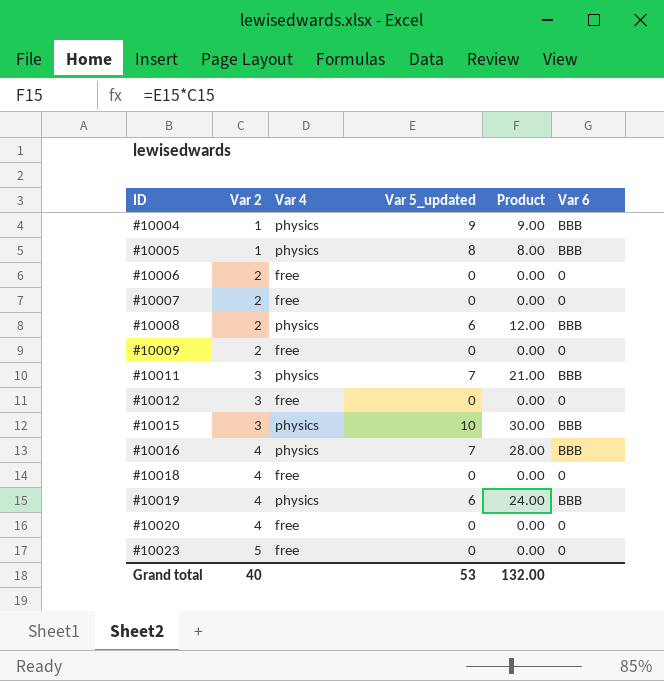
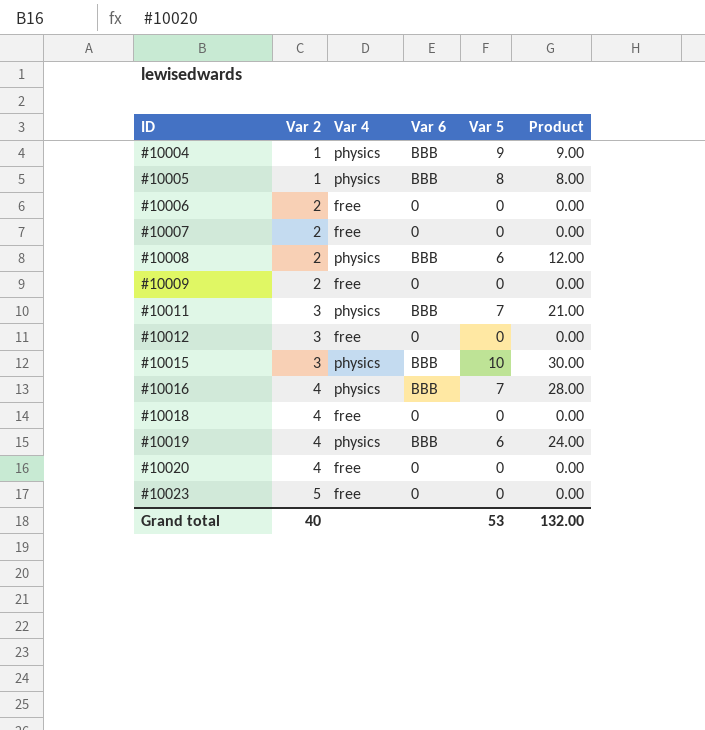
column Var 6 | position: 6 -> 4
column name: Var 5_updated -> Var 5

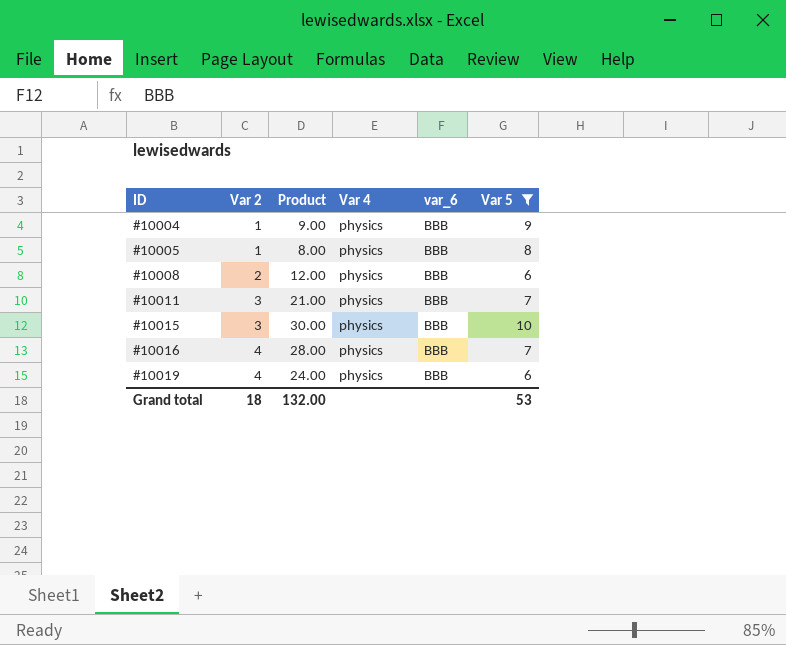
filter: none -> Var 5 != 0
column Product | position: 6 -> 3
column name: Var 6 -> var_6
Grand total | Var 2: 40 -> 18

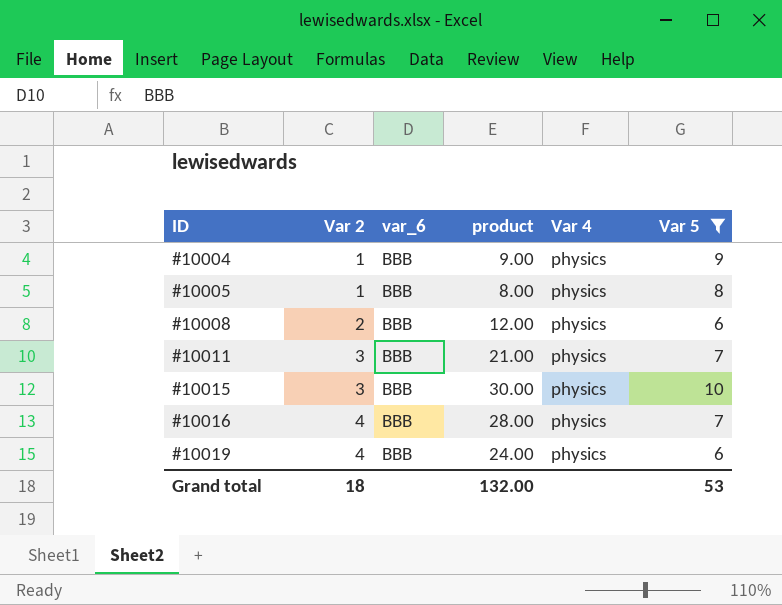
column var_6 | position: 5 -> 3
column name: Product -> product

